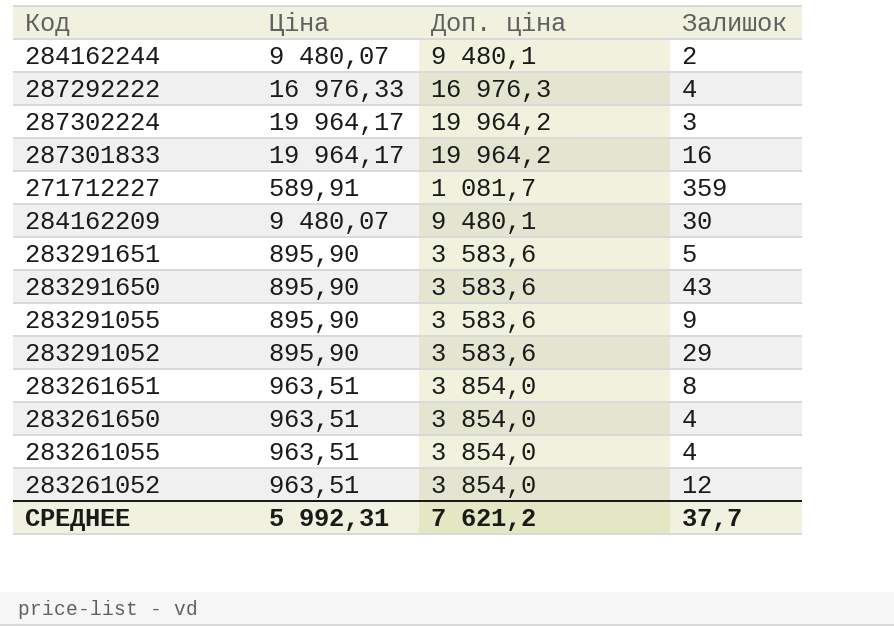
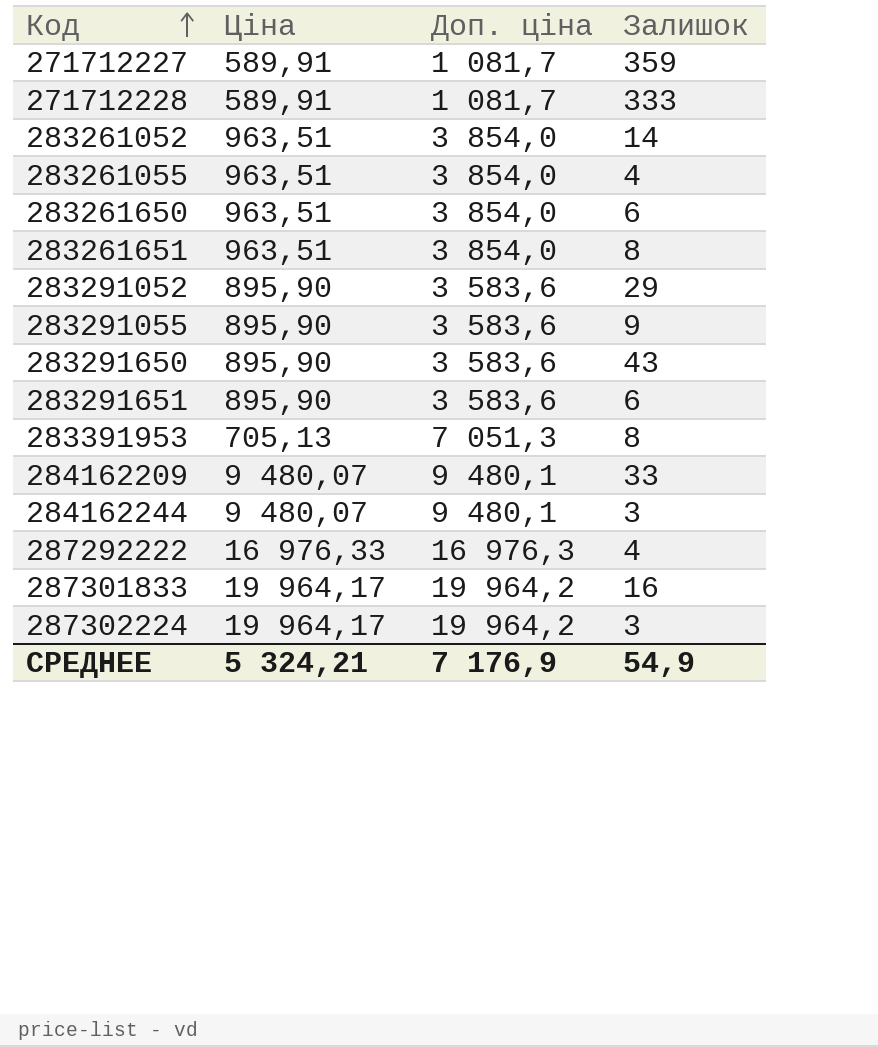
row order: none -> Код ascending
row 271712228: none -> 589,91 | 1 081,7 | 333
283261052 | Залишок: 12 -> 14
283261650 | Залишок: 4 -> 6
283291651 | Залишок: 5 -> 6
row 283391953: none -> 705,13 | 7 051,3 | 8
284162209 | Залишок: 30 -> 33
284162244 | Залишок: 2 -> 3
СРЕДНЕЕ | Ціна: 5 992,31 -> 5 324,21
СРЕДНЕЕ | Доп. ціна: 7 621,2 -> 7 176,9
СРЕДНЕЕ | Залишок: 37,7 -> 54,9

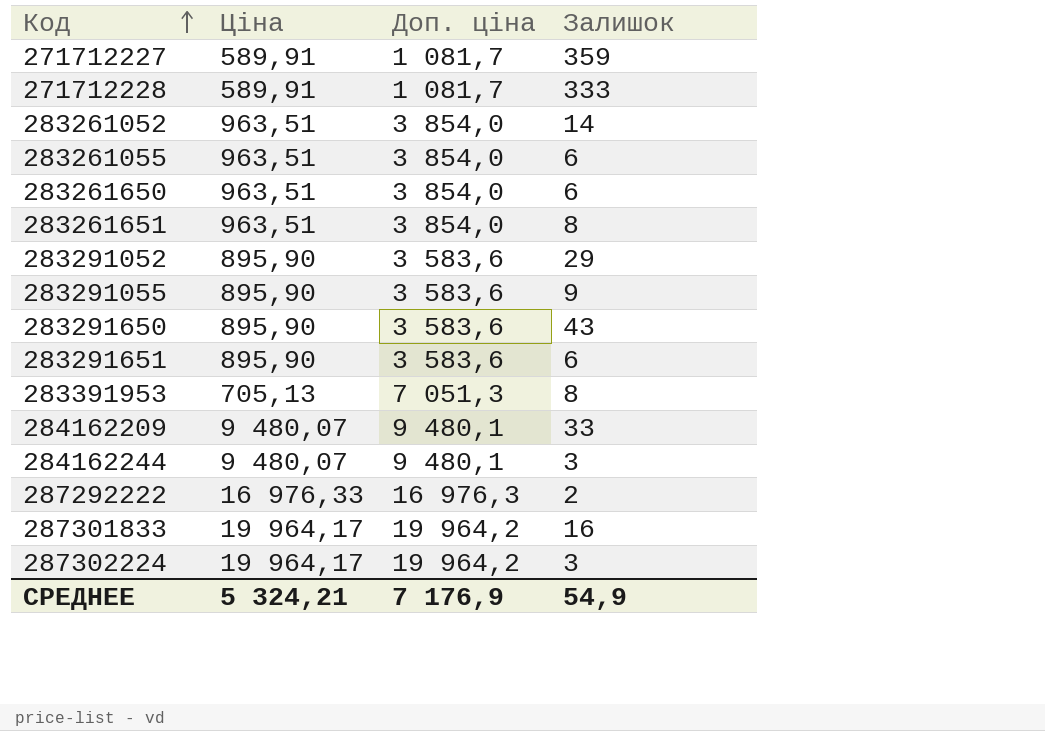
283261055 | Залишок: 4 -> 6
287292222 | Залишок: 4 -> 2

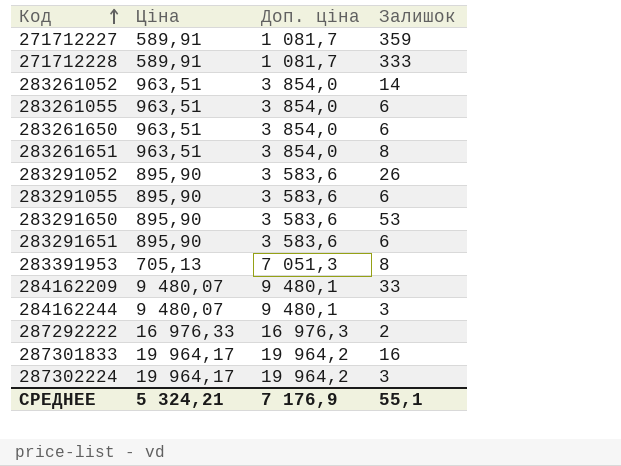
283291052 | Залишок: 29 -> 26
283291055 | Залишок: 9 -> 6
283291650 | Залишок: 43 -> 53
СРЕДНЕЕ | Залишок: 54,9 -> 55,1

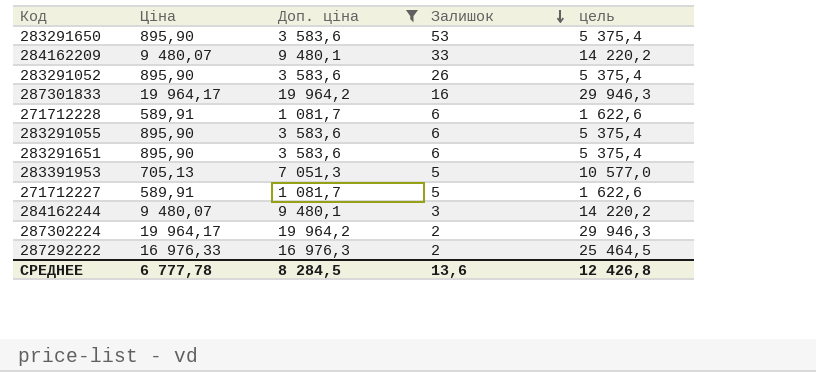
filter: none -> Доп. ціна != 3 854,0
row order: Код ascending -> Залишок descending
column цель | formula: none -> [Доп. ціна] * 1,5
271712228 | Залишок: 333 -> 6
283391953 | Залишок: 8 -> 5
271712227 | Залишок: 359 -> 5
287302224 | Залишок: 3 -> 2
СРЕДНЕЕ | Ціна: 5 324,21 -> 6 777,78
СРЕДНЕЕ | Доп. ціна: 7 176,9 -> 8 284,5
СРЕДНЕЕ | Залишок: 55,1 -> 13,6

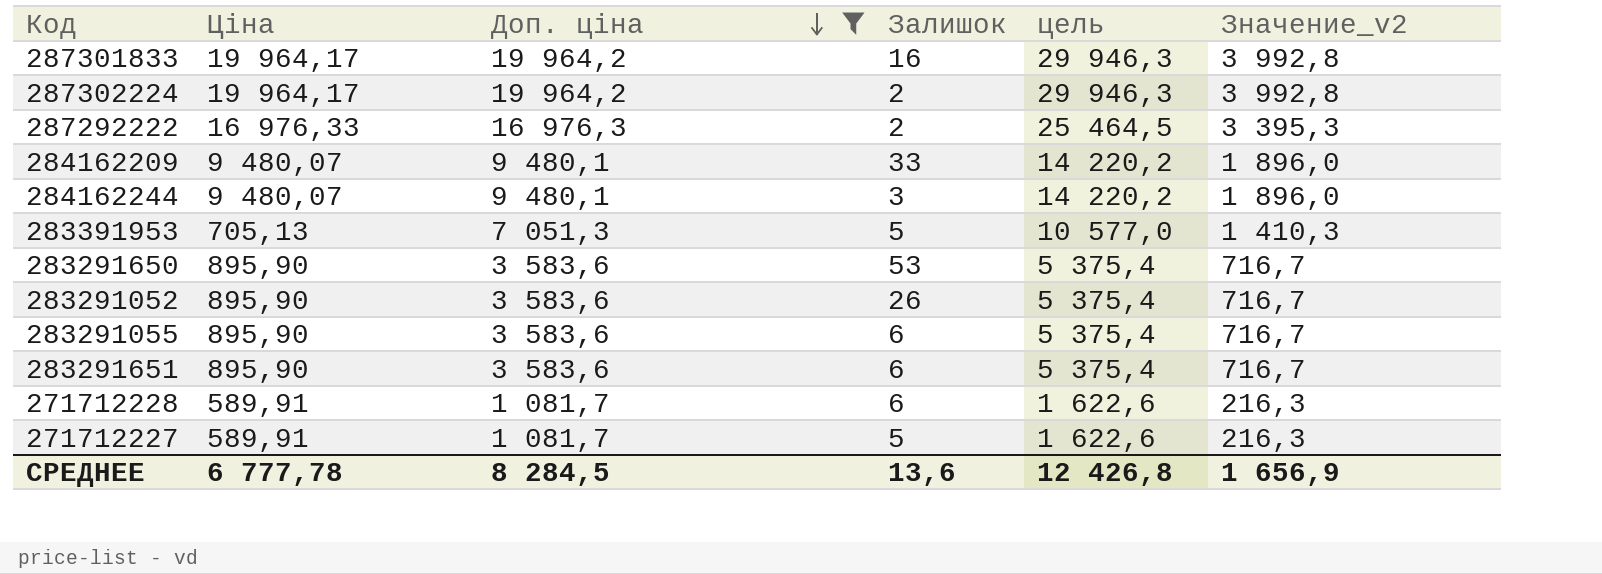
row order: Залишок descending -> Доп. ціна descending
column Значение_v2 | formula: none -> [Доп. ціна] * 0,2

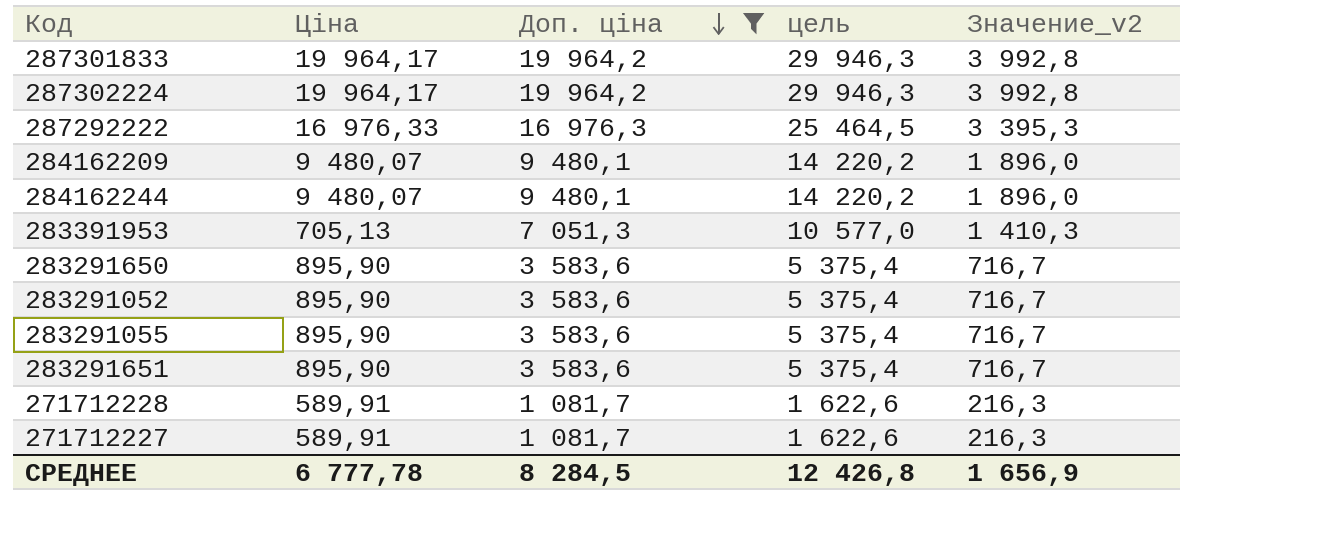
column Залишок | position: 4 -> none

